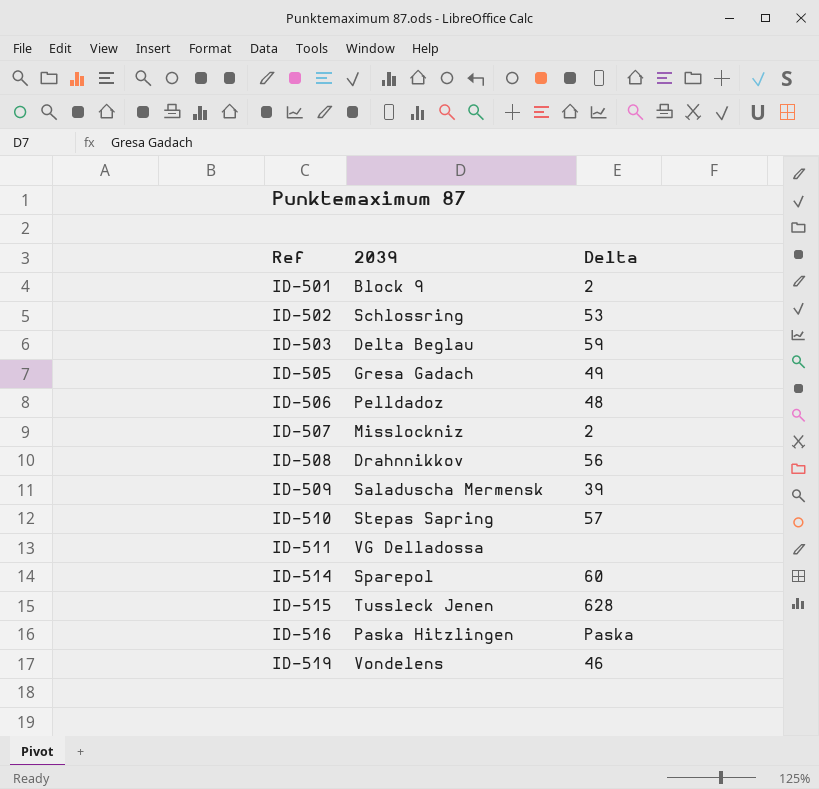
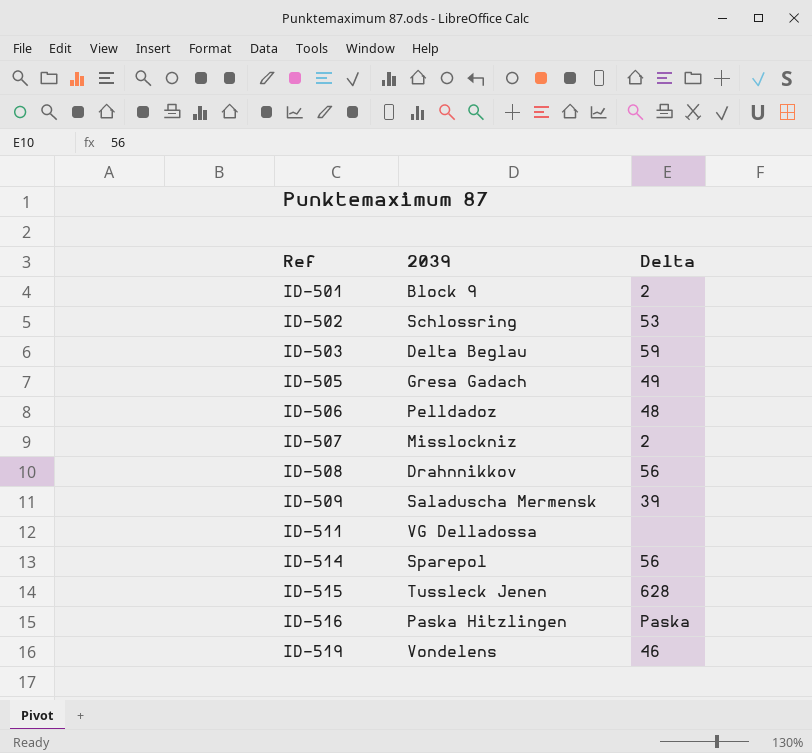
row ID-510: Stepas Sapring | 57 -> none
ID-514 | Delta: 60 -> 56

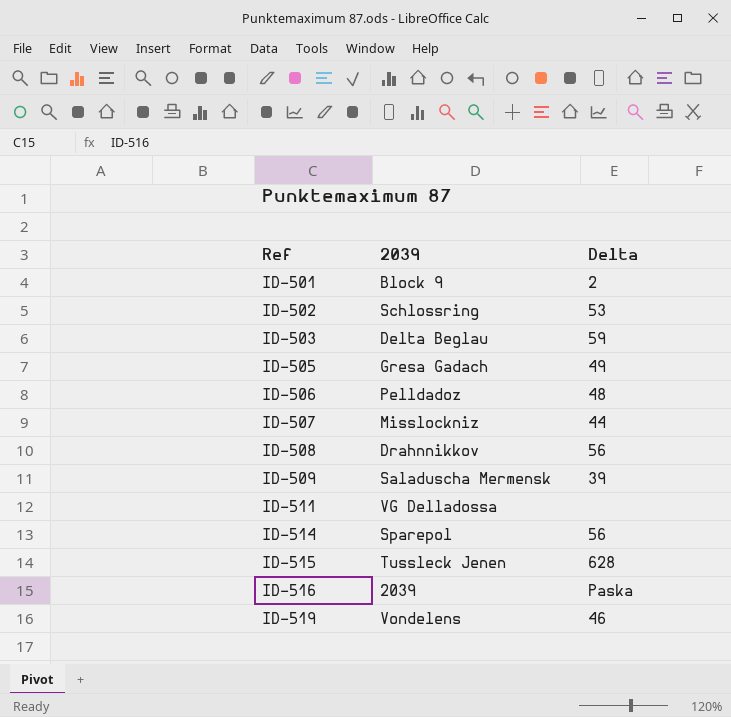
ID-507 | Delta: 2 -> 44
ID-516 | 2039: Paska Hitzlingen -> 2039

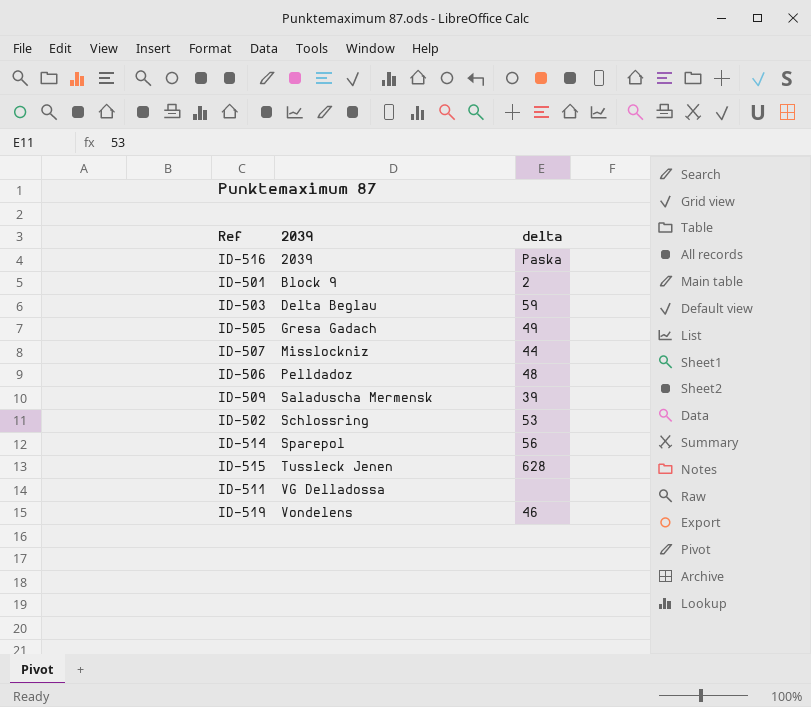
row order: Ref ascending -> 2039 ascending
column name: Delta -> delta
row ID-508: Drahnnikkov | 56 -> none

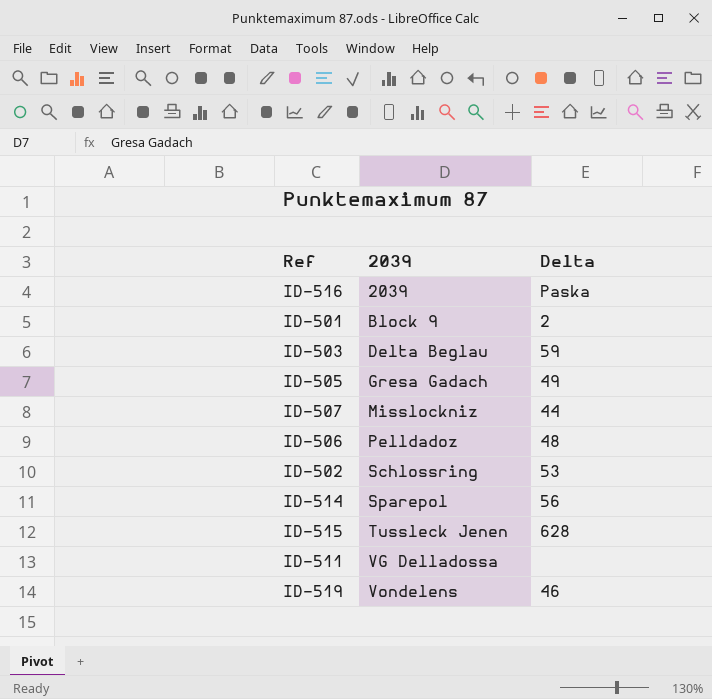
column name: delta -> Delta
row ID-509: Saladuscha Mermensk | 39 -> none

